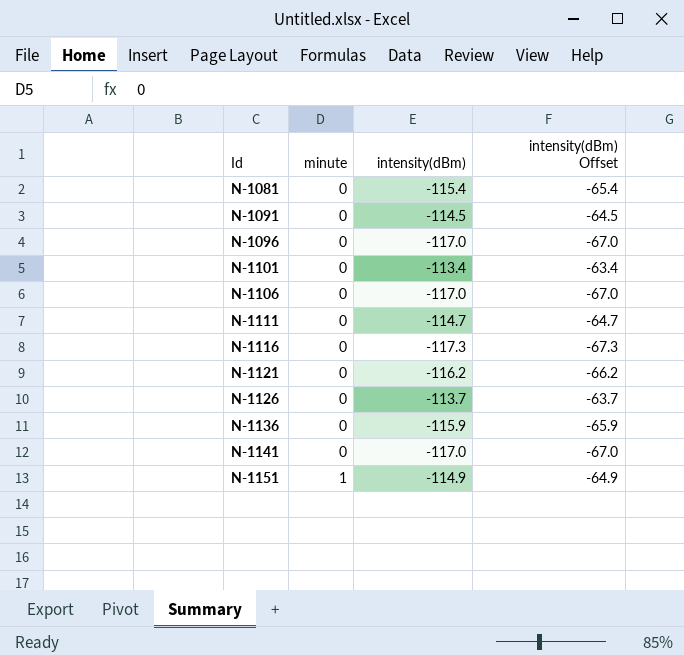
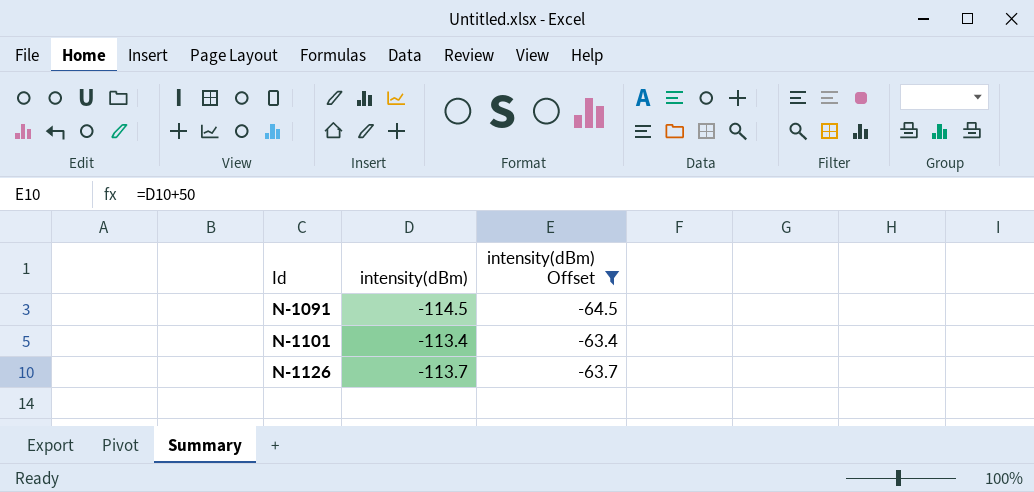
filter: none -> intensity(dBm) Offset >= -64.5
column minute | position: 2 -> none

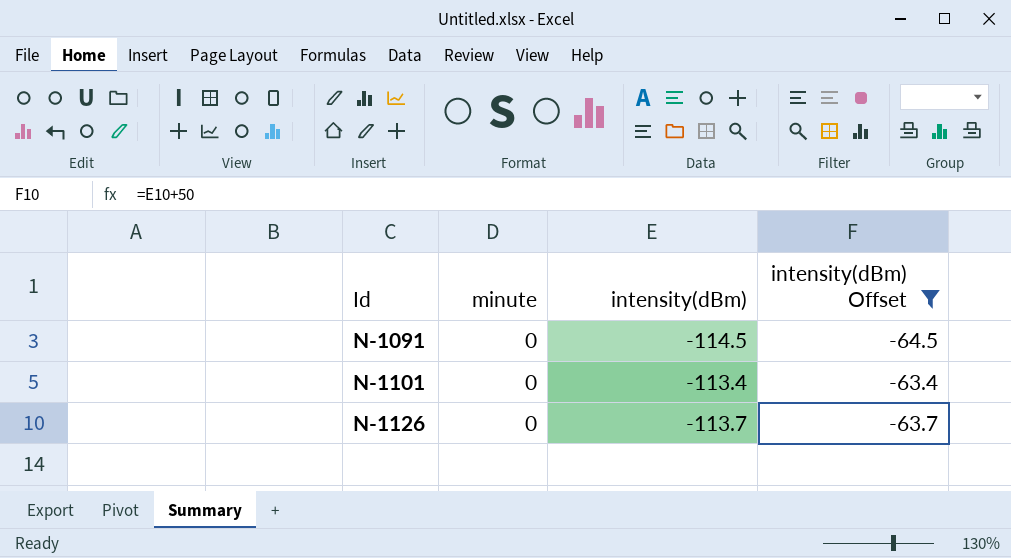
column minute | position: none -> 2

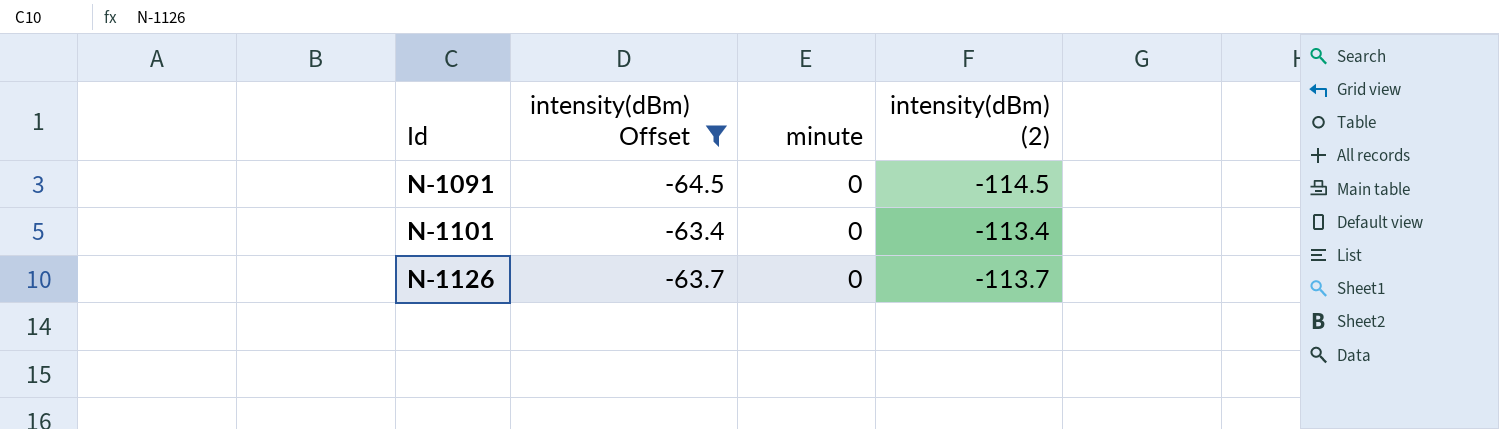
column intensity(dBm) Offset | position: 4 -> 2
column name: intensity(dBm) -> intensity(dBm) (2)

